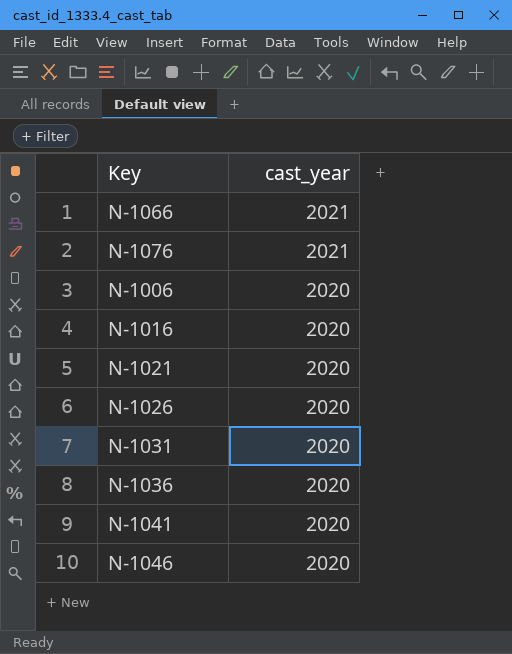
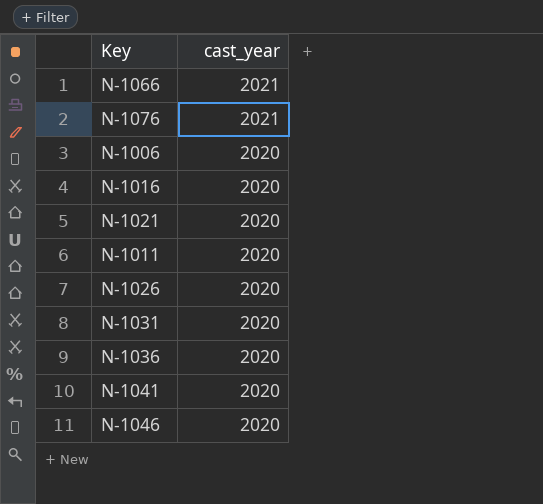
row N-1011: none -> 2020

